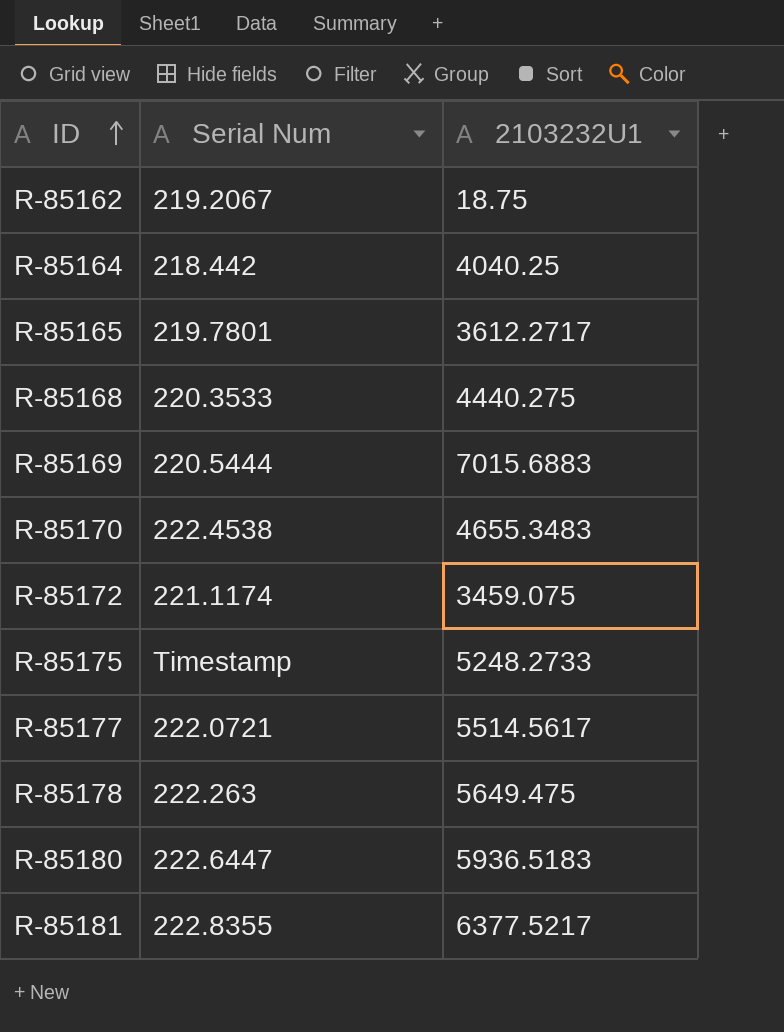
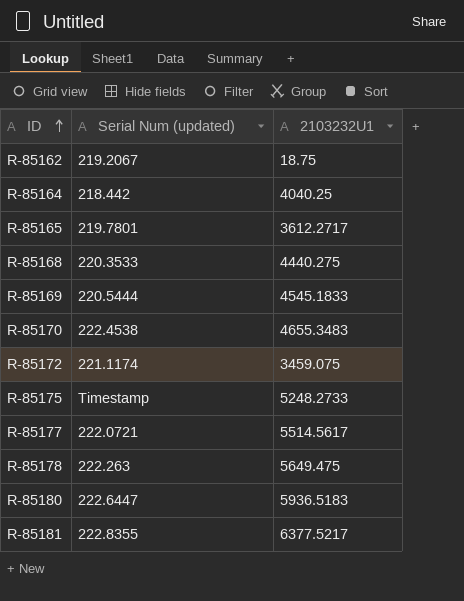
column name: Serial Num -> Serial Num (updated)
R-85169 | 2103232U1: 7015.6883 -> 4545.1833

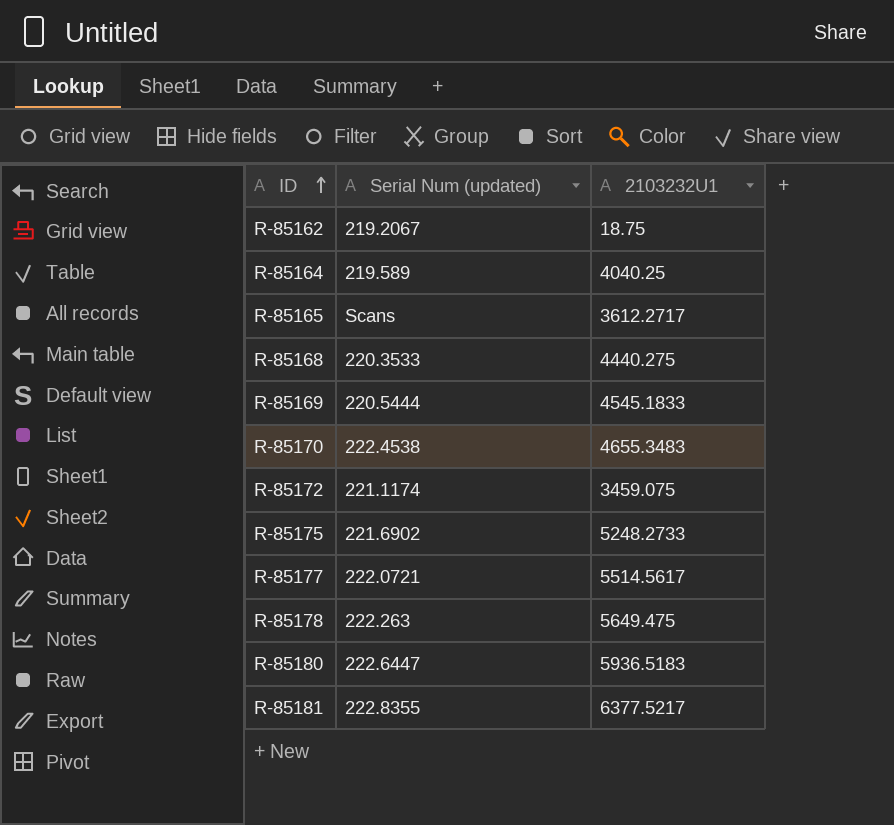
R-85164 | Serial Num (updated): 218.442 -> 219.589
R-85165 | Serial Num (updated): 219.7801 -> Scans
R-85175 | Serial Num (updated): Timestamp -> 221.6902

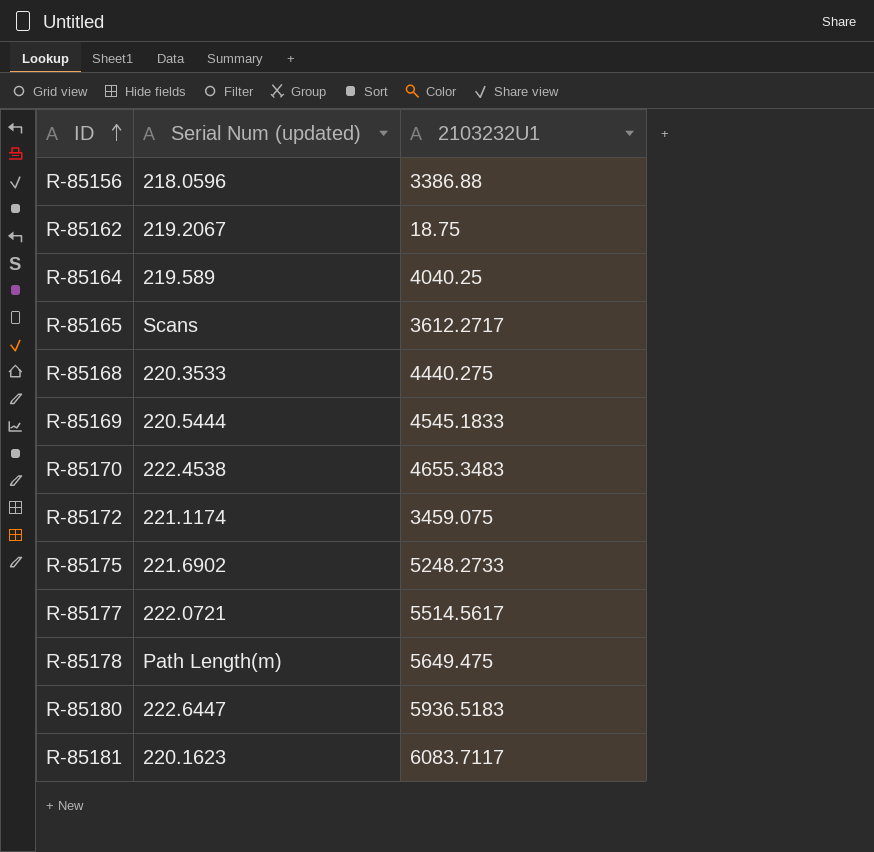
row R-85156: none -> 218.0596 | 3386.88
R-85178 | Serial Num (updated): 222.263 -> Path Length(m)
R-85181 | Serial Num (updated): 222.8355 -> 220.1623
R-85181 | 2103232U1: 6377.5217 -> 6083.7117

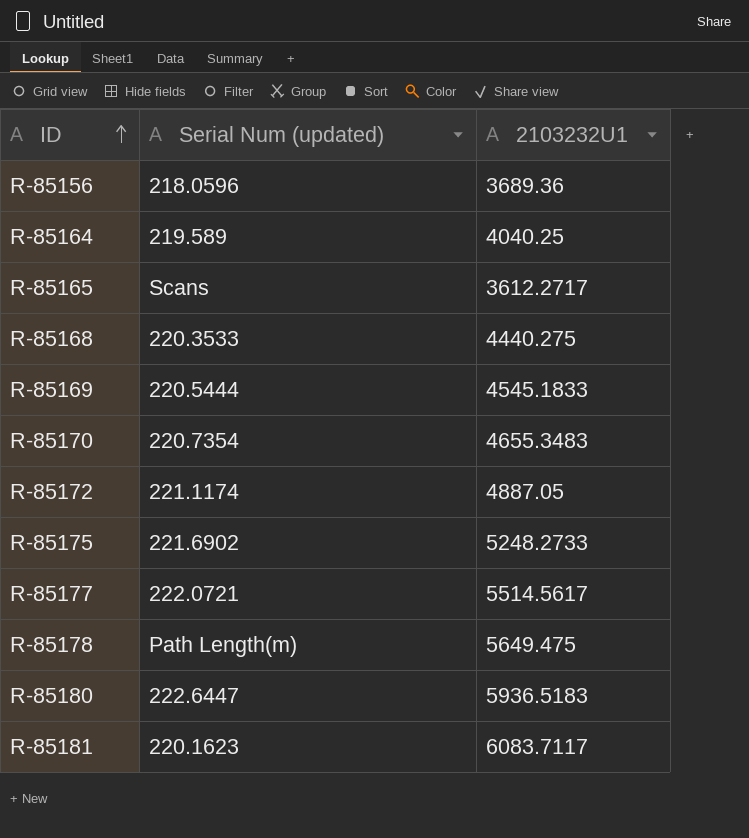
row R-85162: 219.2067 | 18.75 -> none
R-85156 | 2103232U1: 3386.88 -> 3689.36
R-85170 | Serial Num (updated): 222.4538 -> 220.7354
R-85172 | 2103232U1: 3459.075 -> 4887.05

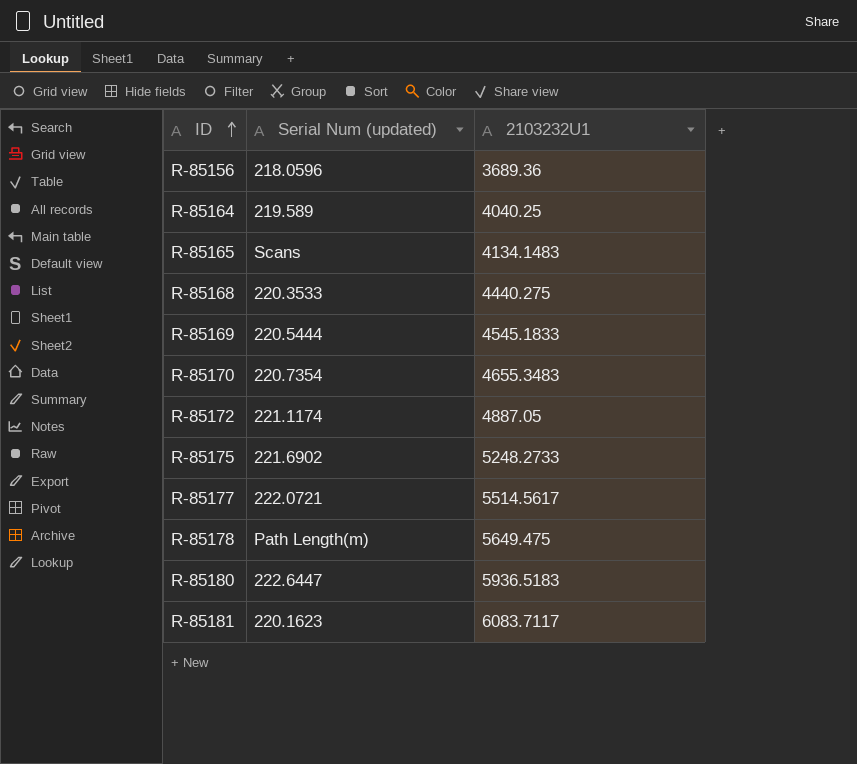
R-85165 | 2103232U1: 3612.2717 -> 4134.1483

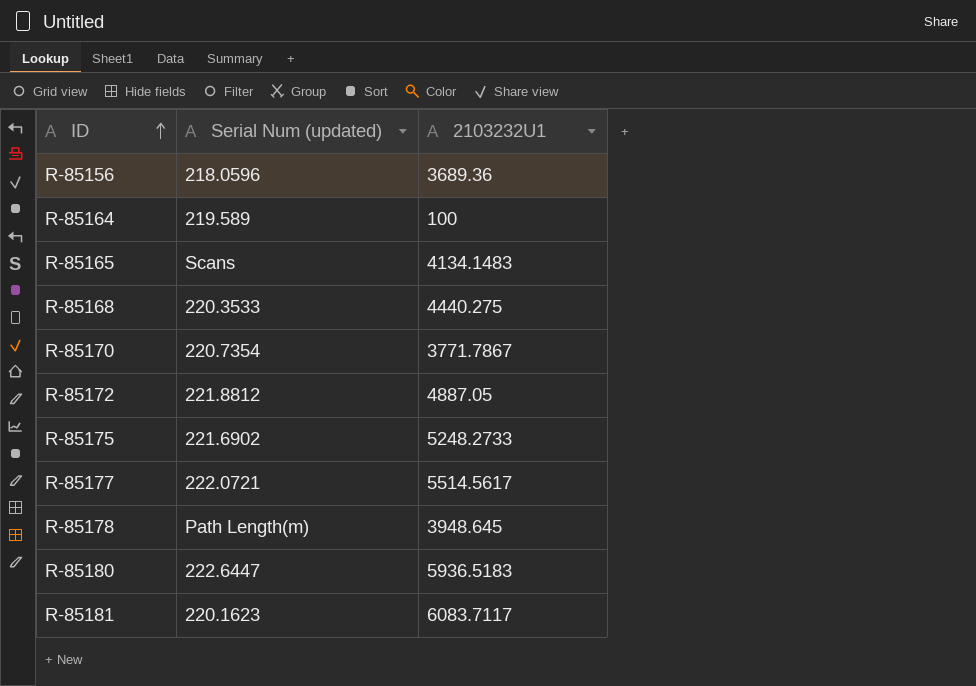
row R-85169: 220.5444 | 4545.1833 -> none
R-85164 | 2103232U1: 4040.25 -> 100
R-85170 | 2103232U1: 4655.3483 -> 3771.7867
R-85172 | Serial Num (updated): 221.1174 -> 221.8812
R-85178 | 2103232U1: 5649.475 -> 3948.645

